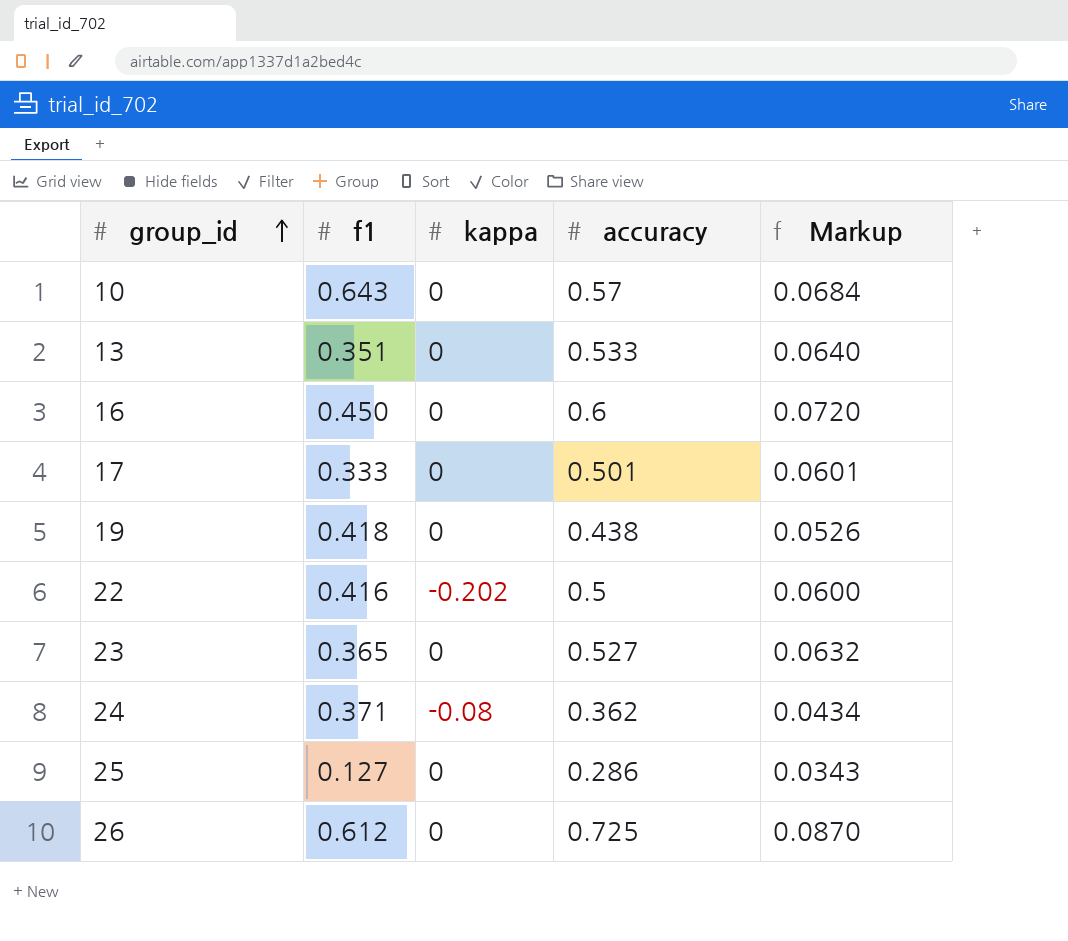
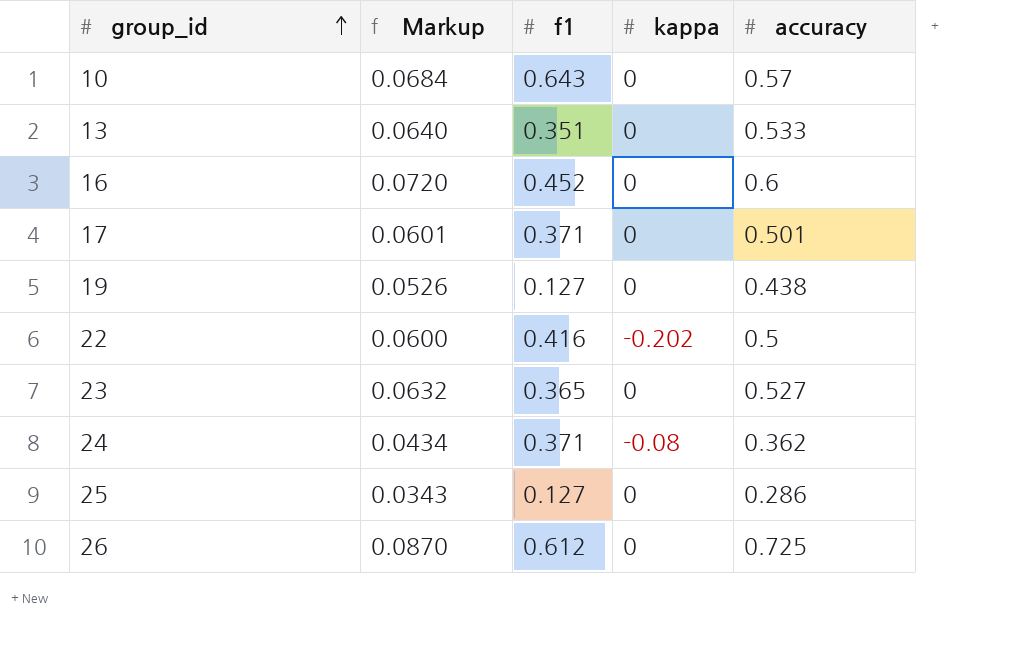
column Markup | position: 5 -> 2
16 | f1: 0.450 -> 0.452
17 | f1: 0.333 -> 0.371
19 | f1: 0.418 -> 0.127

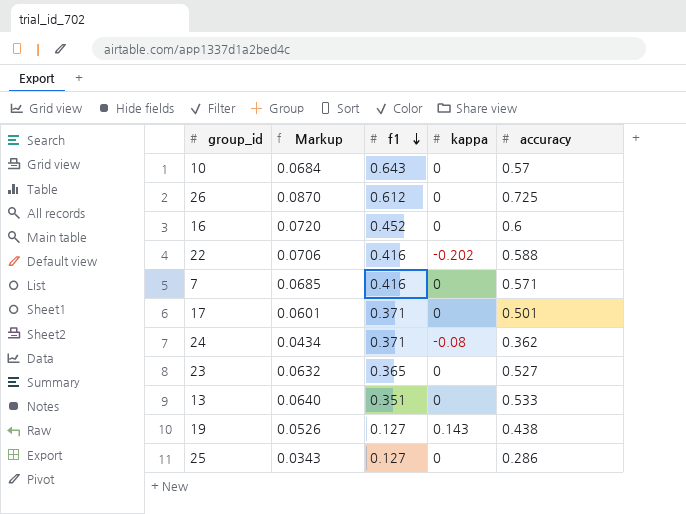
row order: group_id ascending -> f1 descending
22 | Markup: 0.0600 -> 0.0706
22 | accuracy: 0.5 -> 0.588
row 7: none -> 0.0685 | 0.416 | 0 | 0.571
19 | kappa: 0 -> 0.143

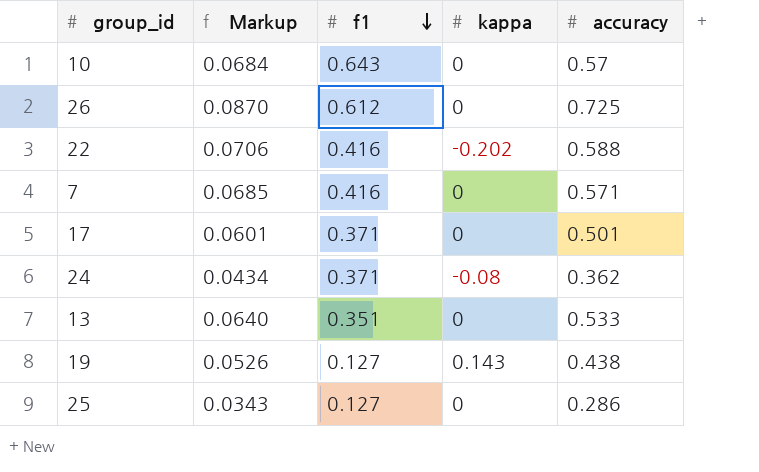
row 16: 0.0720 | 0.452 | 0 | 0.6 -> none
row 23: 0.0632 | 0.365 | 0 | 0.527 -> none

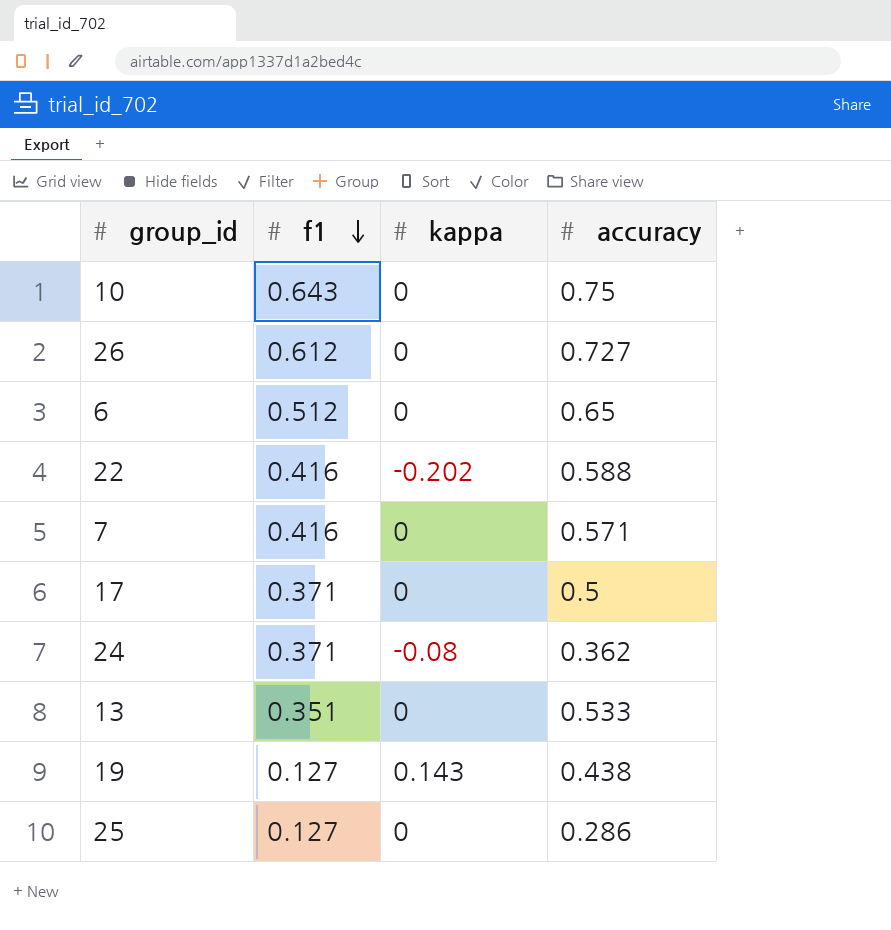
column Markup | formula: [accuracy] * 0.12 -> none
10 | accuracy: 0.57 -> 0.75
26 | accuracy: 0.725 -> 0.727
row 6: none -> 0.512 | 0 | 0.65
17 | accuracy: 0.501 -> 0.5

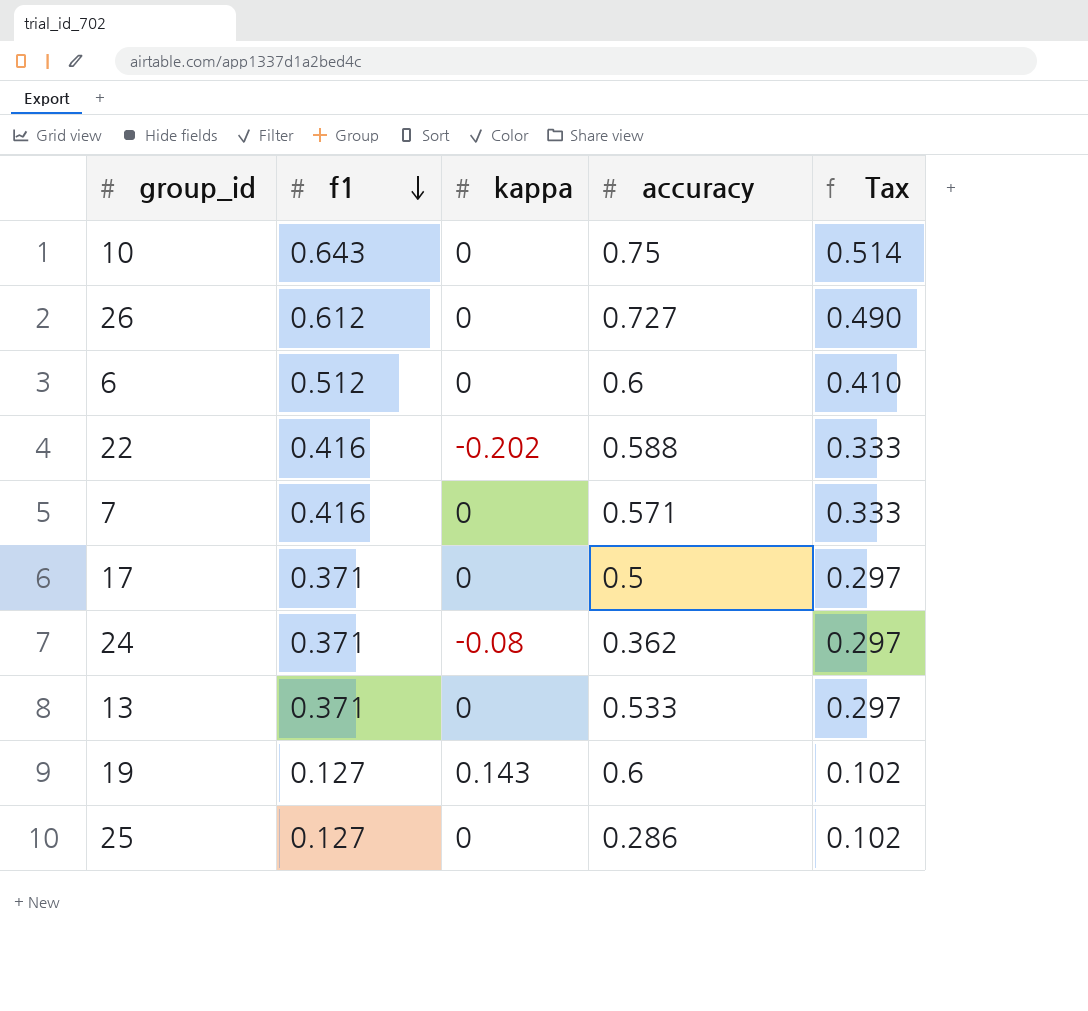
column Tax | formula: none -> [f1] * 0.8
6 | accuracy: 0.65 -> 0.6
13 | f1: 0.351 -> 0.371
19 | accuracy: 0.438 -> 0.6

